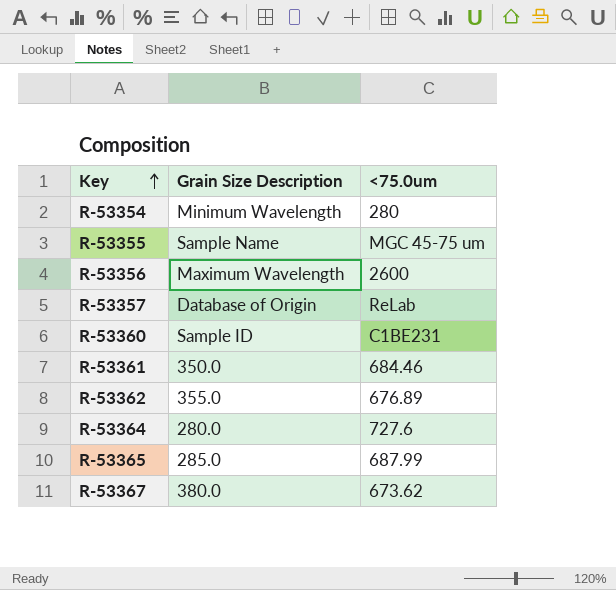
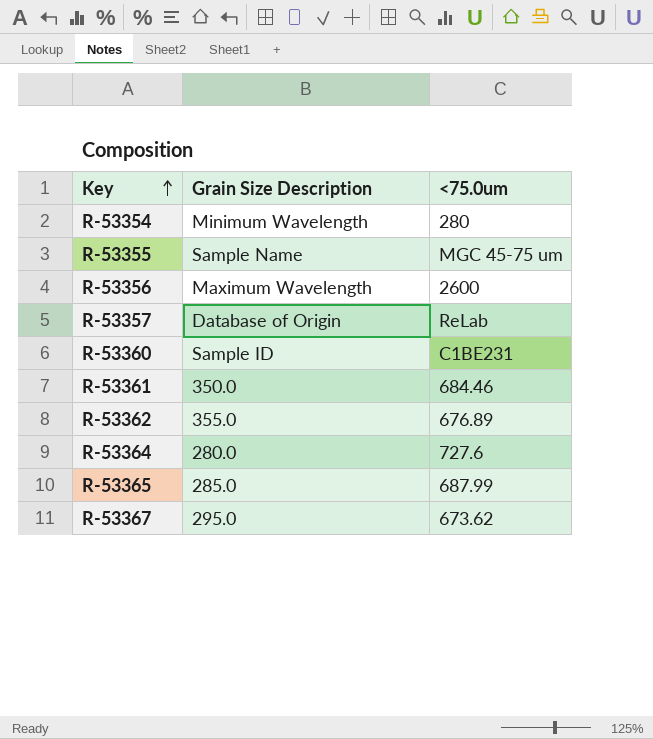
R-53367 | Grain Size Description: 380.0 -> 295.0

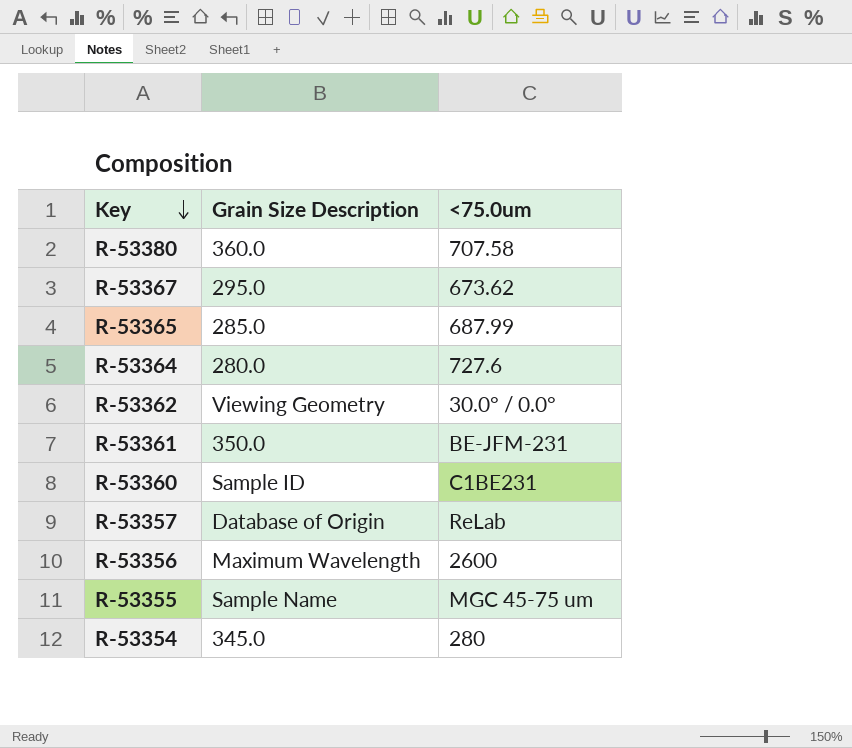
row order: Key ascending -> Key descending
row R-53380: none -> 360.0 | 707.58
R-53362 | Grain Size Description: 355.0 -> Viewing Geometry
R-53362 | <75.0um: 676.89 -> 30.0° / 0.0°
R-53361 | <75.0um: 684.46 -> BE-JFM-231
R-53354 | Grain Size Description: Minimum Wavelength -> 345.0

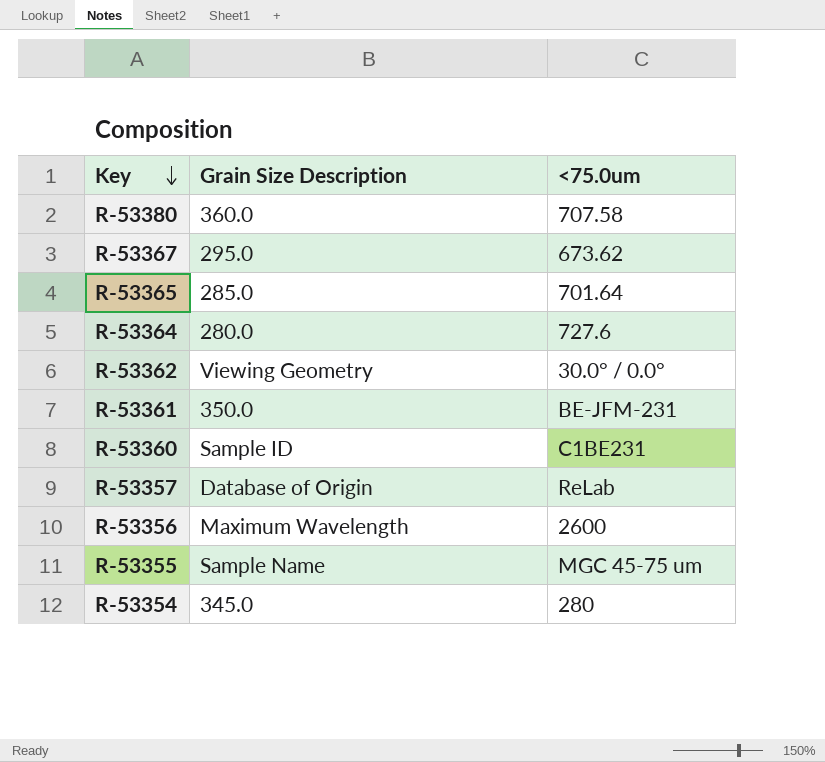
R-53365 | <75.0um: 687.99 -> 701.64

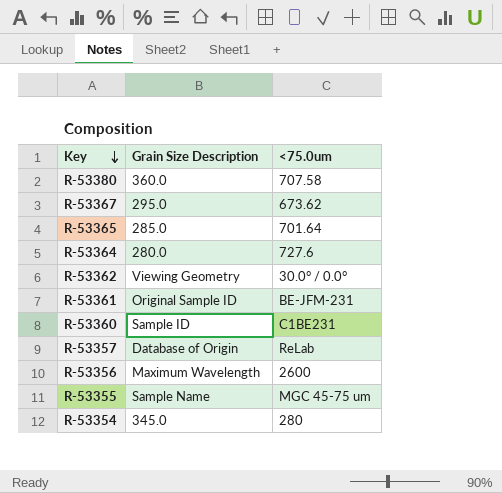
R-53361 | Grain Size Description: 350.0 -> Original Sample ID

